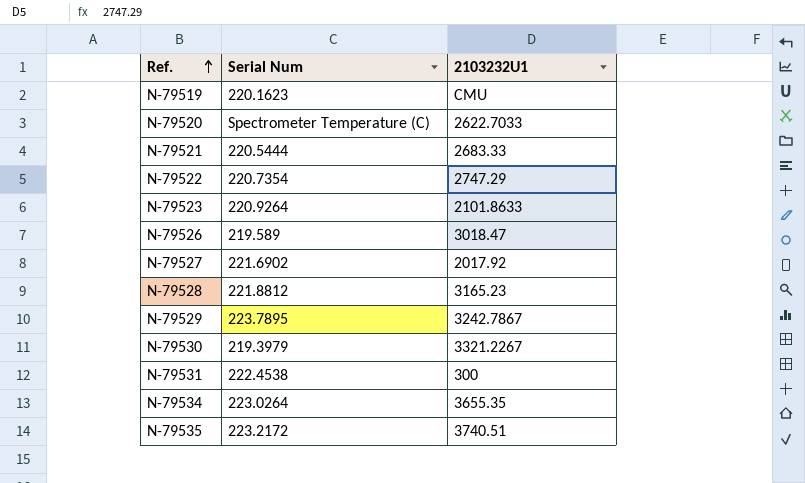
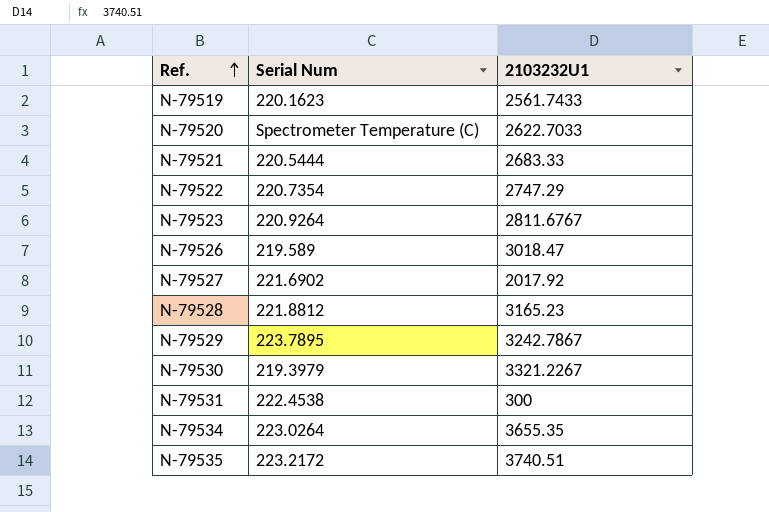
N-79519 | 2103232U1: CMU -> 2561.7433
N-79523 | 2103232U1: 2101.8633 -> 2811.6767

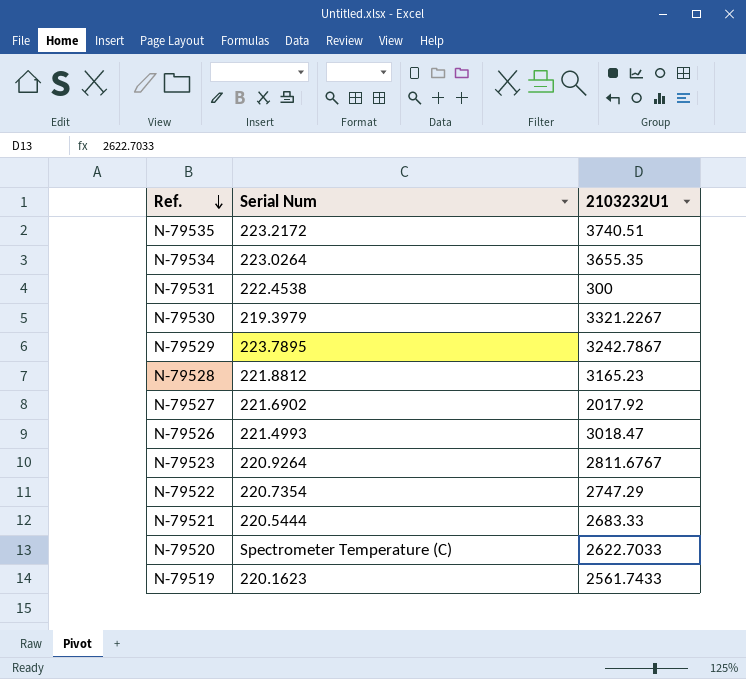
row order: Ref. ascending -> Ref. descending
N-79526 | Serial Num: 219.589 -> 221.4993

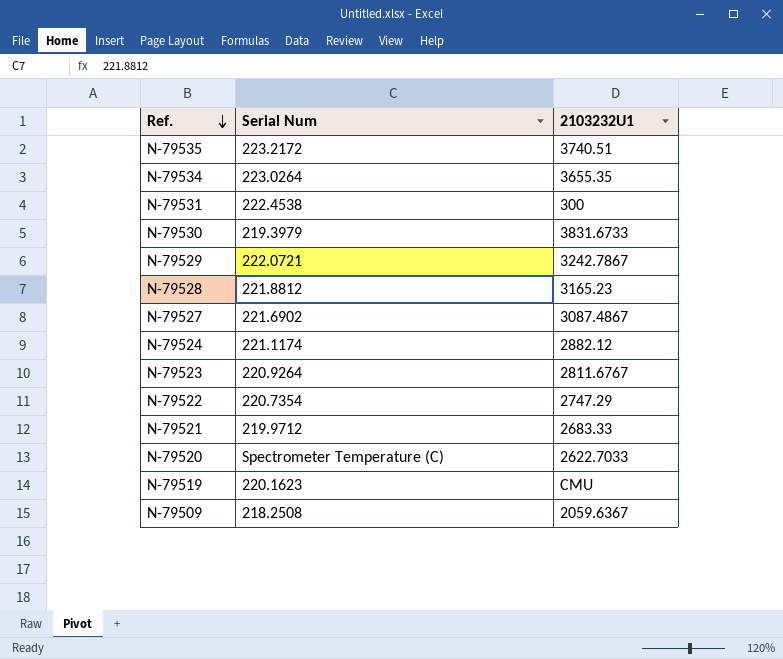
row N-79526: 221.4993 | 3018.47 -> none
N-79530 | 2103232U1: 3321.2267 -> 3831.6733
N-79529 | Serial Num: 223.7895 -> 222.0721
N-79527 | 2103232U1: 2017.92 -> 3087.4867
row N-79524: none -> 221.1174 | 2882.12
N-79521 | Serial Num: 220.5444 -> 219.9712
N-79519 | 2103232U1: 2561.7433 -> CMU
row N-79509: none -> 218.2508 | 2059.6367

